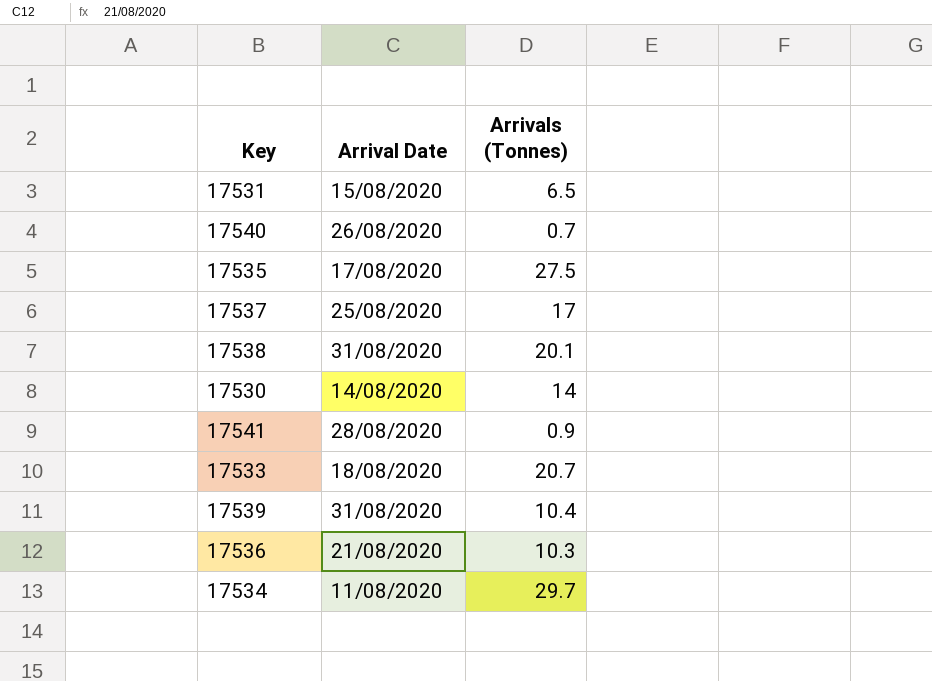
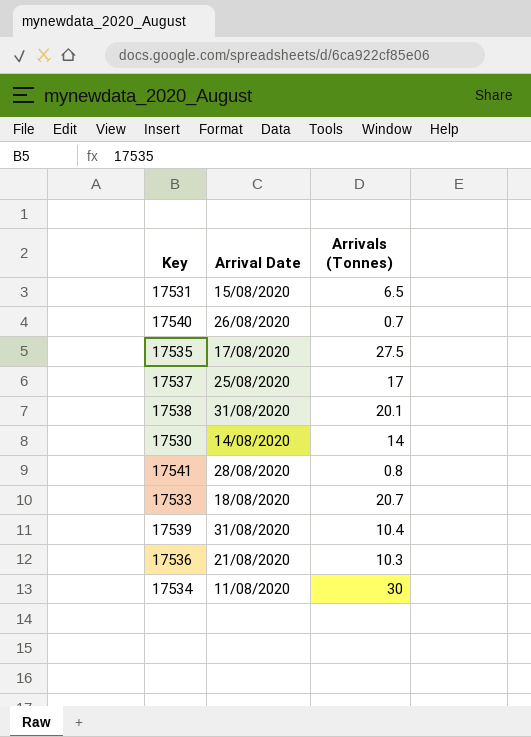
17541 | Arrivals (Tonnes): 0.9 -> 0.8
17534 | Arrivals (Tonnes): 29.7 -> 30

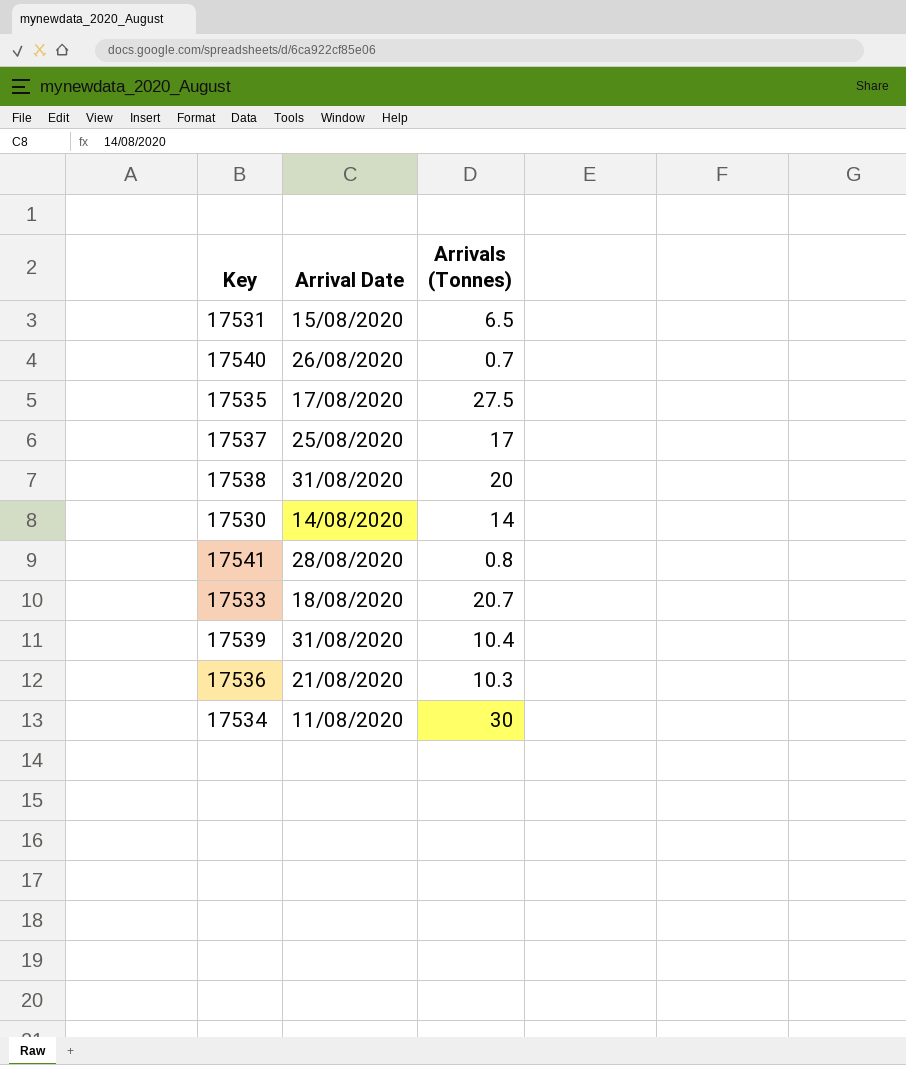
17538 | Arrivals (Tonnes): 20.1 -> 20

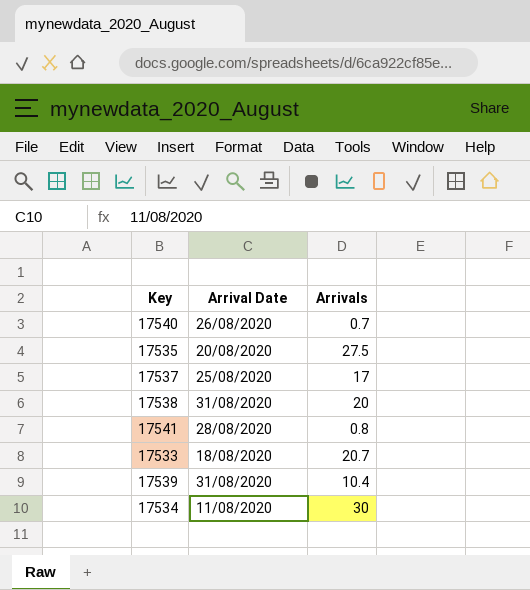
column name: Arrivals (Tonnes) -> Arrivals
row 17531: 15/08/2020 | 6.5 -> none
row 17530: 14/08/2020 | 14 -> none
row 17536: 21/08/2020 | 10.3 -> none
17535 | Arrival Date: 17/08/2020 -> 20/08/2020

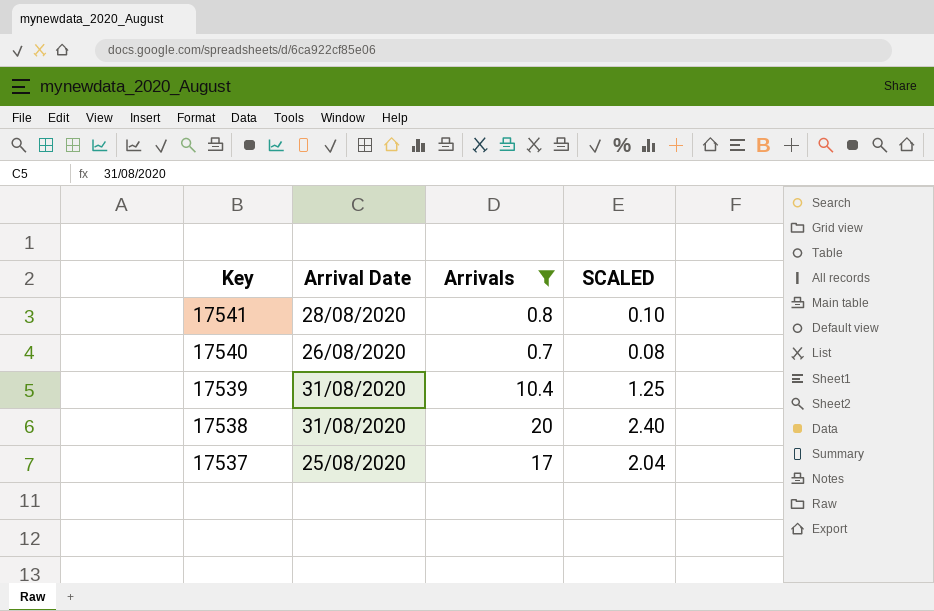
filter: none -> Arrivals <= 20
row order: none -> Key descending
column SCALED | formula: none -> [Arrivals] * 0.12

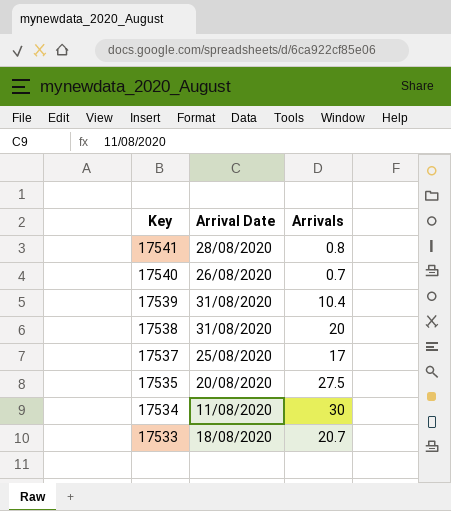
filter: Arrivals <= 20 -> none
column SCALED | formula: [Arrivals] * 0.12 -> none

